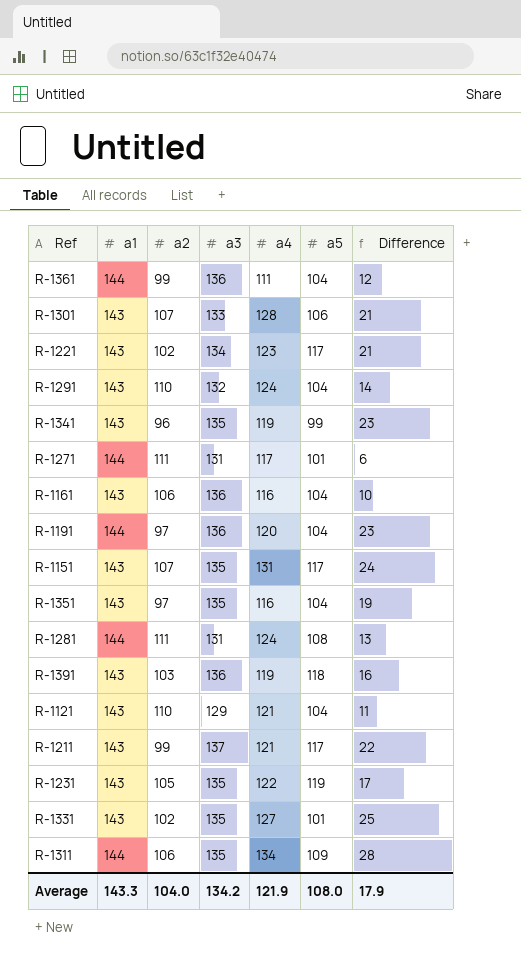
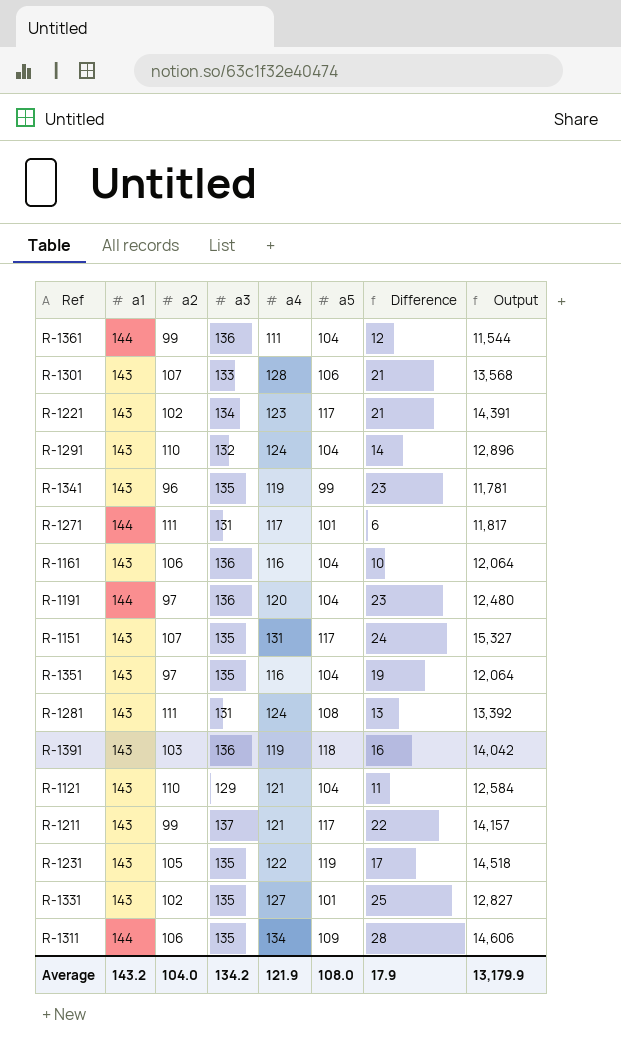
column Output | formula: none -> [a4] * [a5]
R-1281 | a1: 144 -> 143
Average | a1: 143.3 -> 143.2

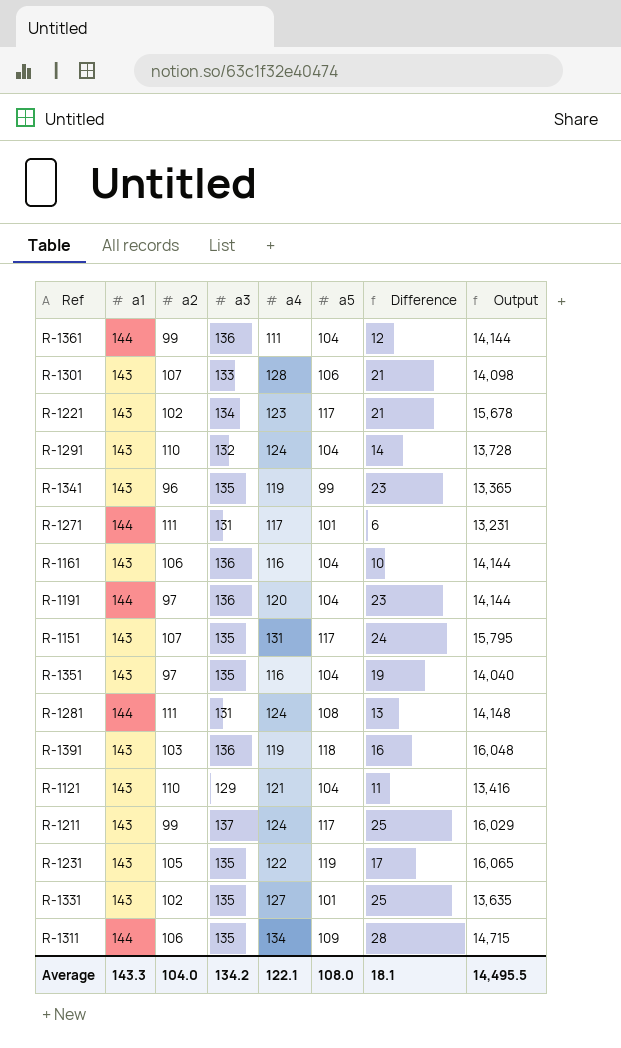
column Output | formula: [a4] * [a5] -> [a3] * [a5]
R-1281 | a1: 143 -> 144
R-1211 | a4: 121 -> 124
R-1211 | Difference: 22 -> 25
Average | a1: 143.2 -> 143.3
Average | a4: 121.9 -> 122.1
Average | Difference: 17.9 -> 18.1
Average | Output: 13,179.9 -> 14,495.5

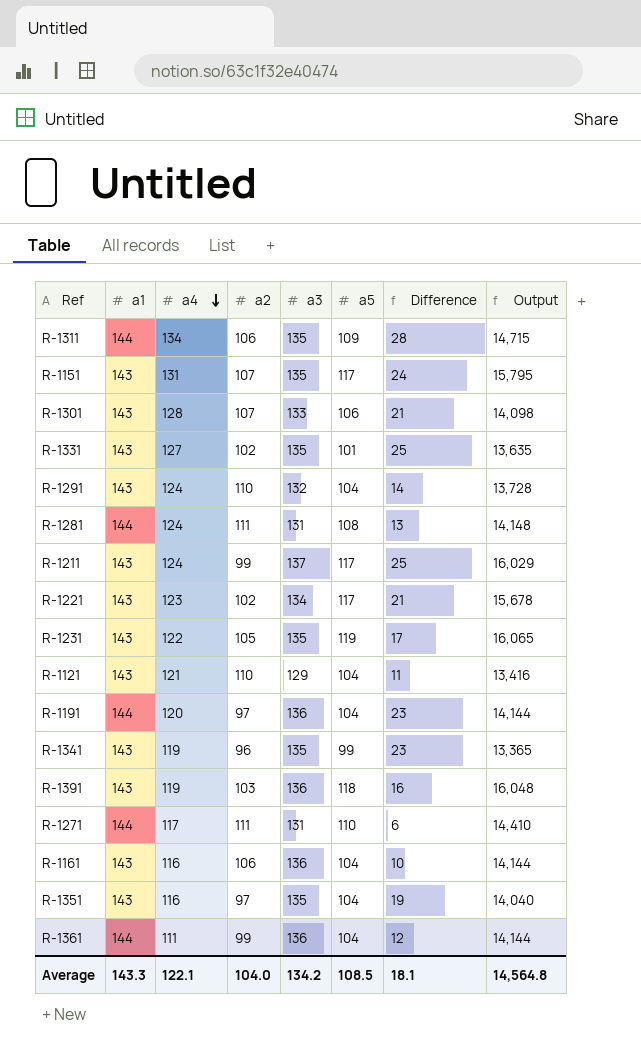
row order: none -> a4 descending
column a4 | position: 5 -> 3
R-1271 | a5: 101 -> 110
R-1271 | Output: 13,231 -> 14,410
Average | a5: 108.0 -> 108.5
Average | Output: 14,495.5 -> 14,564.8

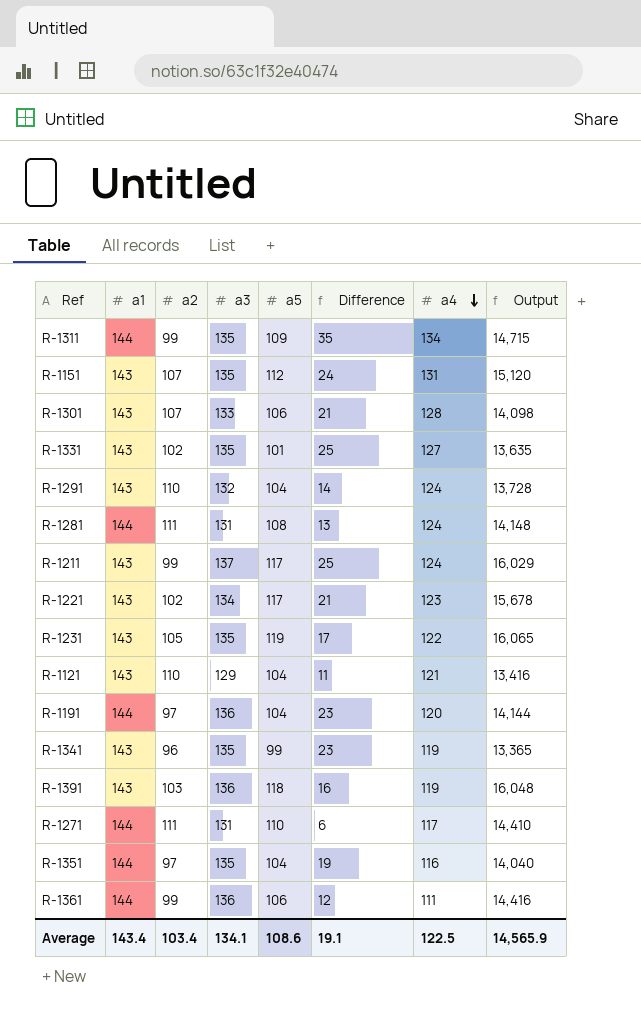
column a4 | position: 3 -> 7
row R-1161: 143 | 116 | 106 | 136 | 104 | 10 | 14,144 -> none
R-1311 | a2: 106 -> 99
R-1311 | Difference: 28 -> 35
R-1151 | a5: 117 -> 112
R-1151 | Output: 15,795 -> 15,120
R-1351 | a1: 143 -> 144
R-1361 | a5: 104 -> 106
R-1361 | Output: 14,144 -> 14,416
Average | a1: 143.3 -> 143.4
Average | a2: 104.0 -> 103.4
Average | a3: 134.2 -> 134.1
Average | a5: 108.5 -> 108.6
Average | Difference: 18.1 -> 19.1
Average | a4: 122.1 -> 122.5
Average | Output: 14,564.8 -> 14,565.9

